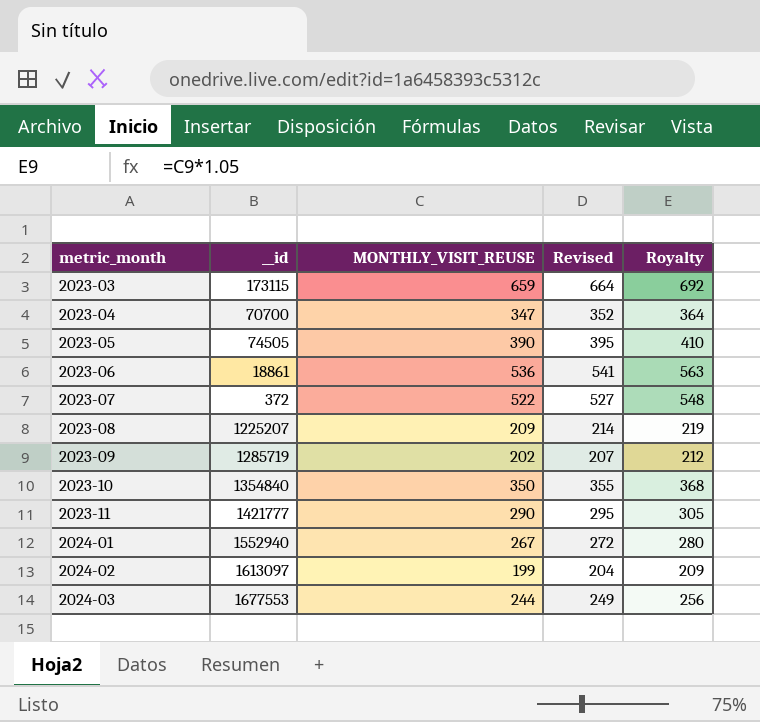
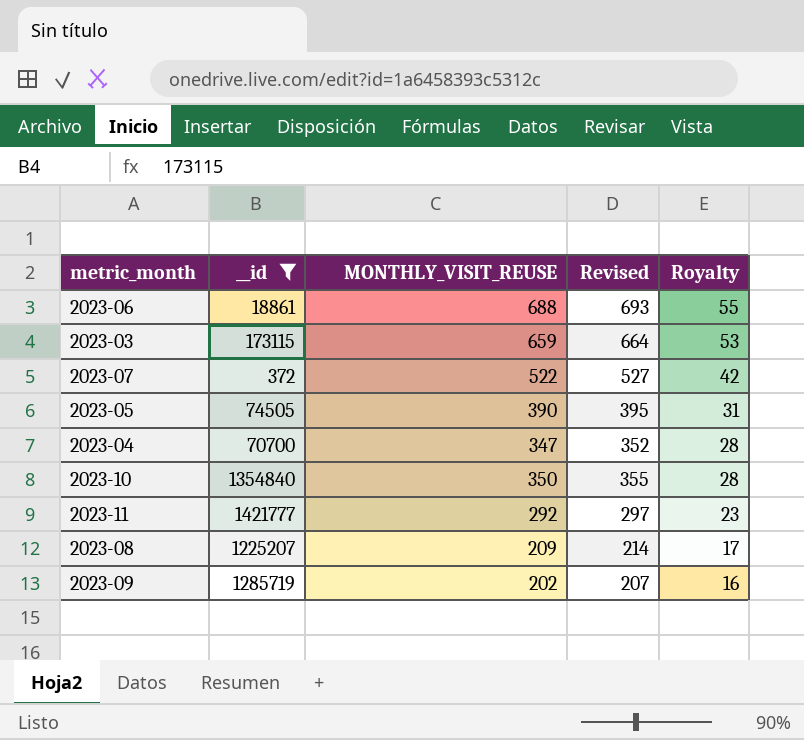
filter: none -> __id <= 1421777
row order: metric_month ascending -> Royalty descending
column Royalty | formula: [MONTHLY_VISIT_REUSE] * 1.05 -> [MONTHLY_VISIT_REUSE] * 0.08
2023-06 | MONTHLY_VISIT_REUSE: 536 -> 688
2023-06 | Revised: 541 -> 693
2023-11 | MONTHLY_VISIT_REUSE: 290 -> 292
2023-11 | Revised: 295 -> 297

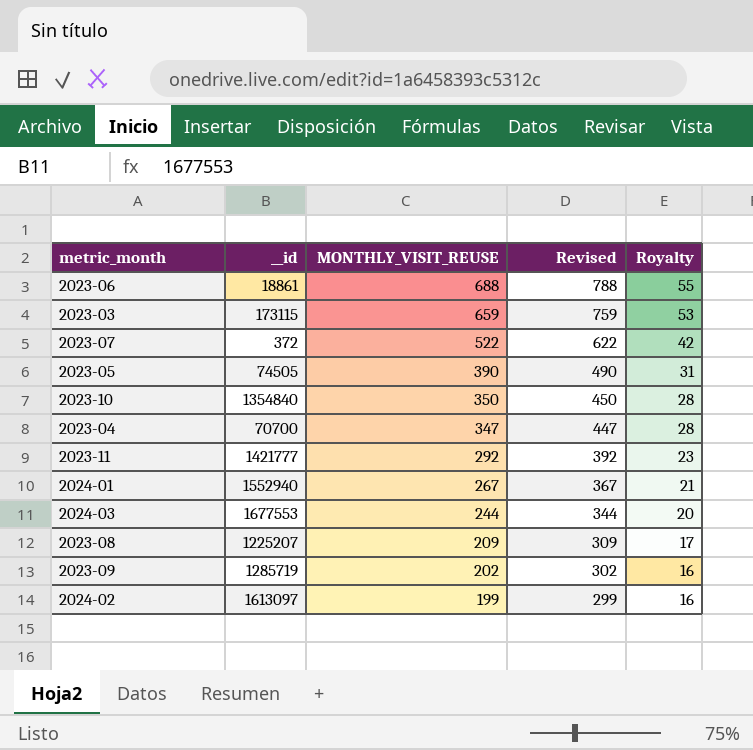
filter: __id <= 1421777 -> none
row order: Royalty descending -> MONTHLY_VISIT_REUSE descending
column Revised | formula: [MONTHLY_VISIT_REUSE] + 5 -> [MONTHLY_VISIT_REUSE] + 100

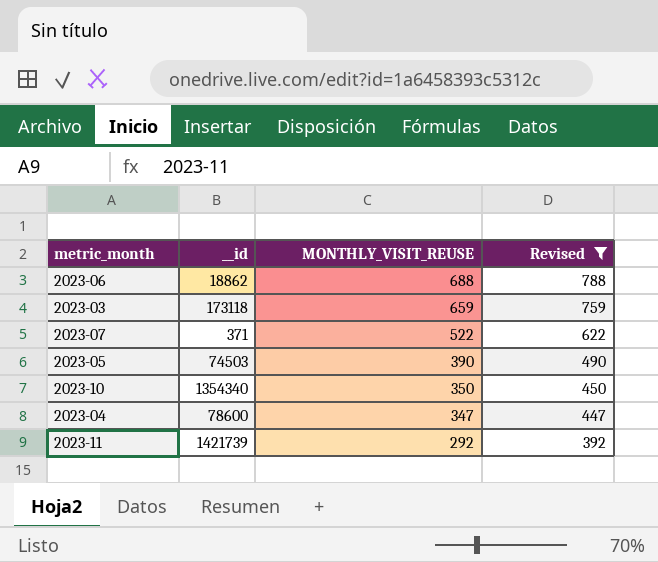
filter: none -> Revised >= 392
column Royalty | formula: [MONTHLY_VISIT_REUSE] * 0.08 -> none
2023-06 | __id: 18861 -> 18862
2023-03 | __id: 173115 -> 173118
2023-07 | __id: 372 -> 371
2023-05 | __id: 74505 -> 74503
2023-10 | __id: 1354840 -> 1354340
2023-04 | __id: 70700 -> 78600
2023-11 | __id: 1421777 -> 1421739

